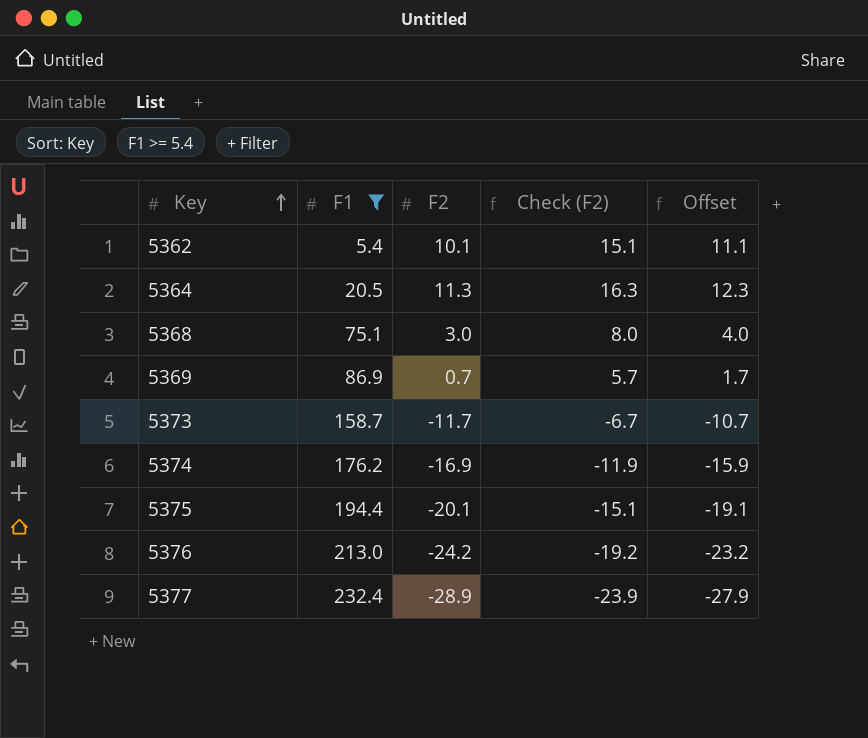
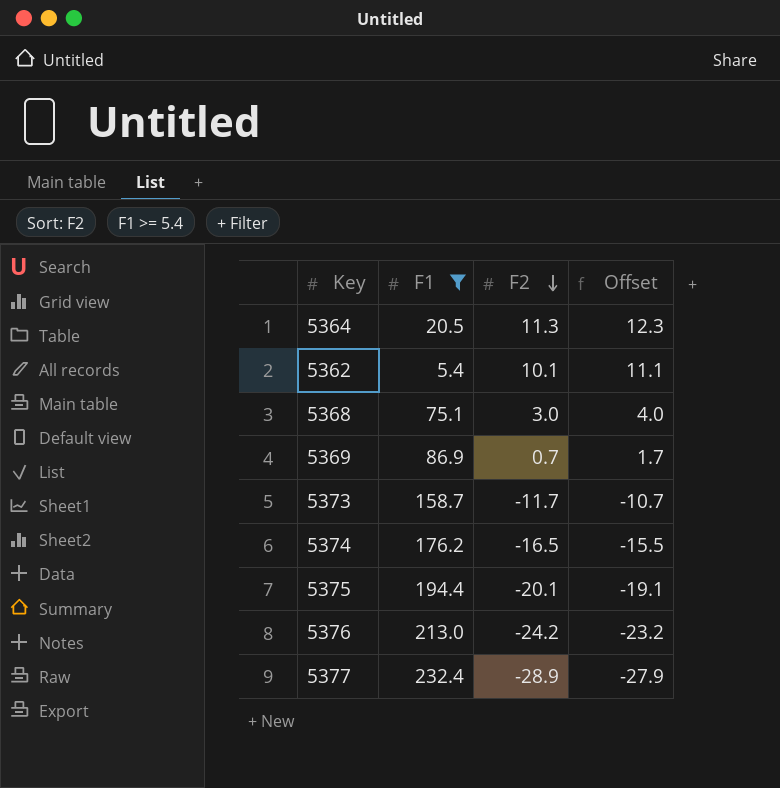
row order: Key ascending -> F2 descending
column Check (F2) | formula: [F2] + 5 -> none
5374 | F2: -16.9 -> -16.5
5374 | Offset: -15.9 -> -15.5

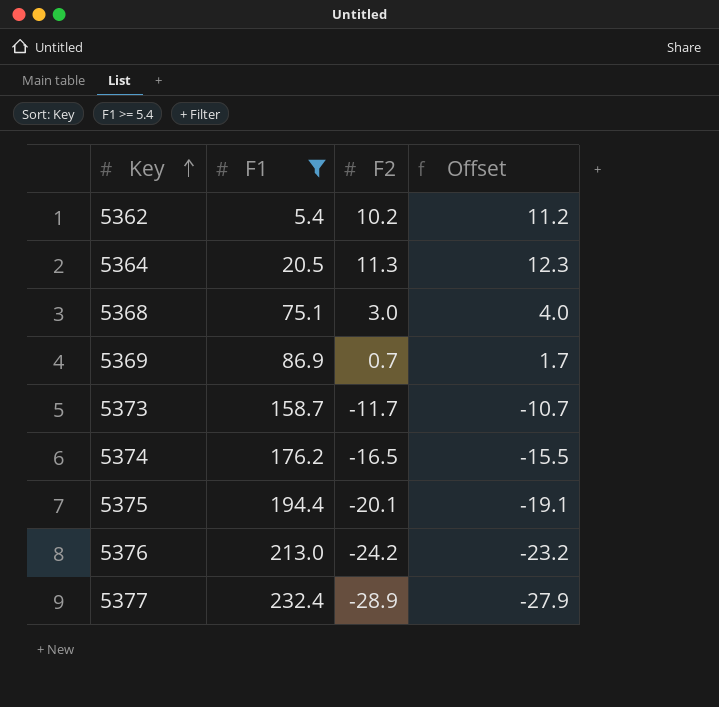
row order: F2 descending -> Key ascending
5362 | F2: 10.1 -> 10.2
5362 | Offset: 11.1 -> 11.2

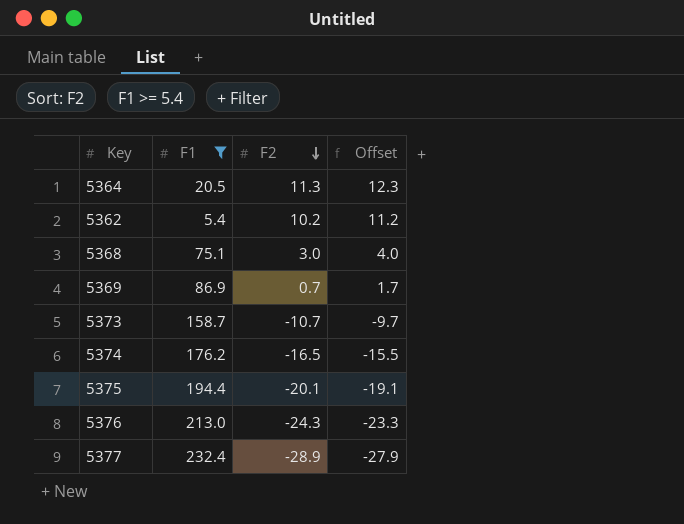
row order: Key ascending -> F2 descending
5373 | F2: -11.7 -> -10.7
5373 | Offset: -10.7 -> -9.7
5376 | F2: -24.2 -> -24.3
5376 | Offset: -23.2 -> -23.3

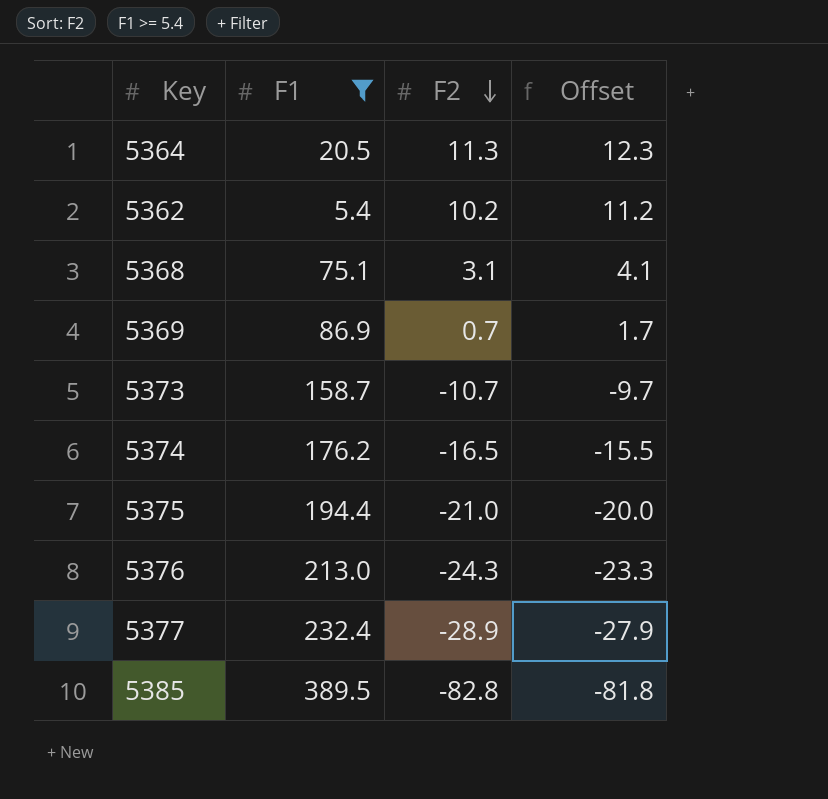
5368 | F2: 3.0 -> 3.1
5368 | Offset: 4.0 -> 4.1
5375 | F2: -20.1 -> -21.0
5375 | Offset: -19.1 -> -20.0
row 5385: none -> 389.5 | -82.8 | -81.8

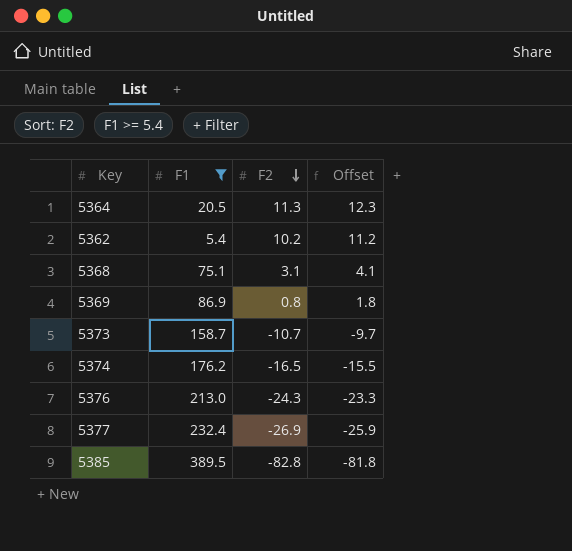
row 5375: 194.4 | -21.0 | -20.0 -> none
5369 | F2: 0.7 -> 0.8
5369 | Offset: 1.7 -> 1.8
5377 | F2: -28.9 -> -26.9
5377 | Offset: -27.9 -> -25.9

